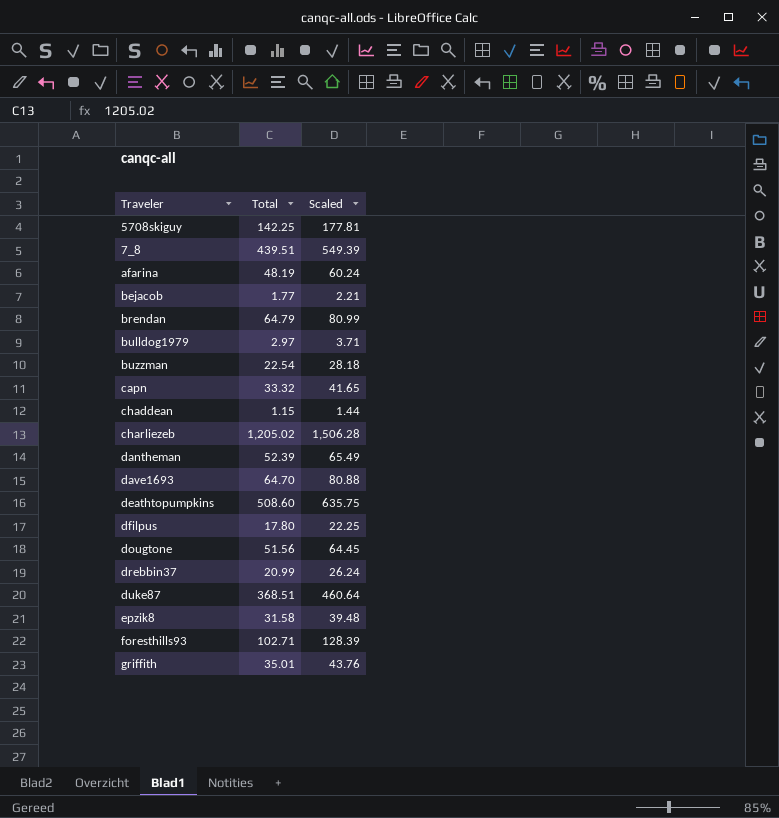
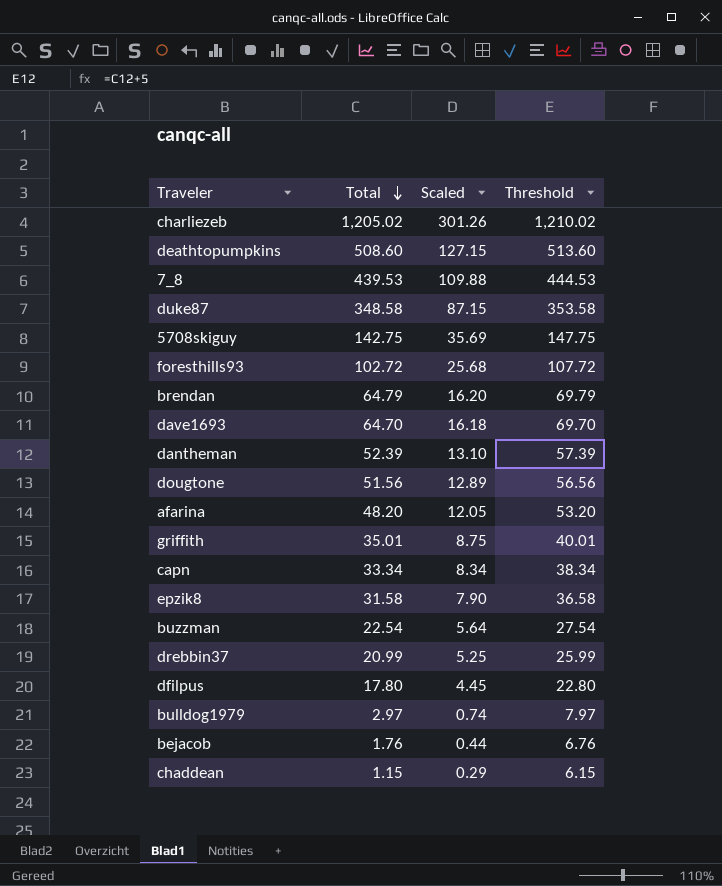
row order: none -> Total descending
column Scaled | formula: [Total] * 1.25 -> [Total] * 0.25
column Threshold | formula: none -> [Total] + 5
7_8 | Total: 439.51 -> 439.53
duke87 | Total: 368.51 -> 348.58
5708skiguy | Total: 142.25 -> 142.75
foresthills93 | Total: 102.71 -> 102.72
afarina | Total: 48.19 -> 48.20
capn | Total: 33.32 -> 33.34
bejacob | Total: 1.77 -> 1.76

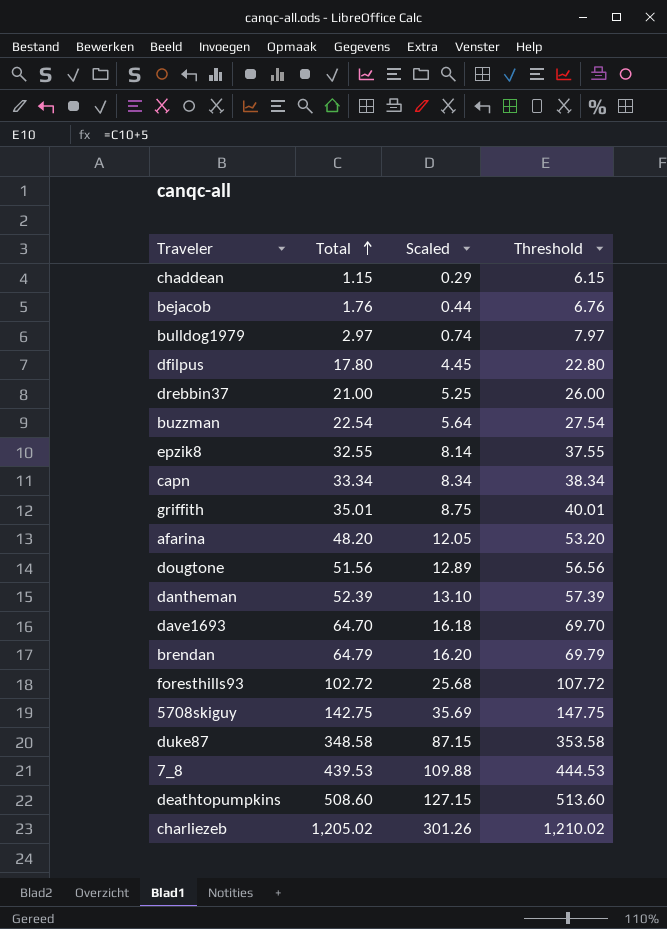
row order: Total descending -> Total ascending
drebbin37 | Total: 20.99 -> 21.00
drebbin37 | Threshold: 25.99 -> 26.00
epzik8 | Total: 31.58 -> 32.55
epzik8 | Scaled: 7.90 -> 8.14
epzik8 | Threshold: 36.58 -> 37.55

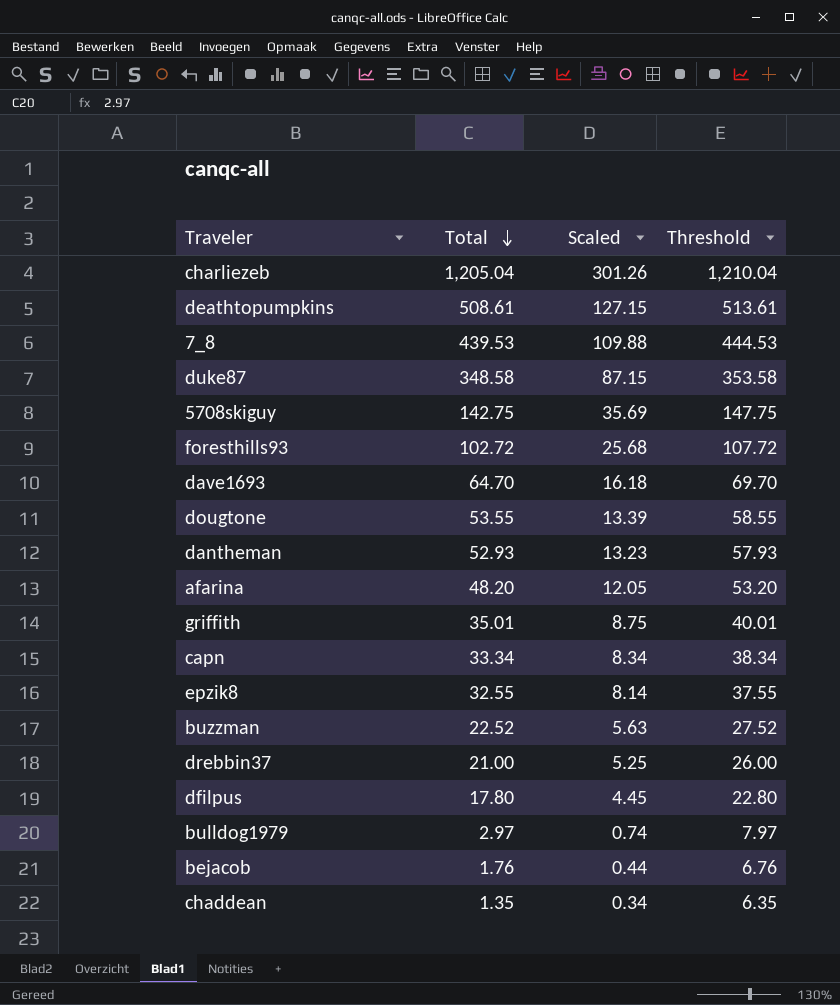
row order: Total ascending -> Total descending
row brendan: 64.79 | 16.20 | 69.79 -> none
charliezeb | Total: 1,205.02 -> 1,205.04
charliezeb | Threshold: 1,210.02 -> 1,210.04
deathtopumpkins | Total: 508.60 -> 508.61
deathtopumpkins | Threshold: 513.60 -> 513.61
dougtone | Total: 51.56 -> 53.55
dougtone | Scaled: 12.89 -> 13.39
dougtone | Threshold: 56.56 -> 58.55
dantheman | Total: 52.39 -> 52.93
dantheman | Scaled: 13.10 -> 13.23
dantheman | Threshold: 57.39 -> 57.93
buzzman | Total: 22.54 -> 22.52
buzzman | Scaled: 5.64 -> 5.63
buzzman | Threshold: 27.54 -> 27.52
chaddean | Total: 1.15 -> 1.35
chaddean | Scaled: 0.29 -> 0.34
chaddean | Threshold: 6.15 -> 6.35

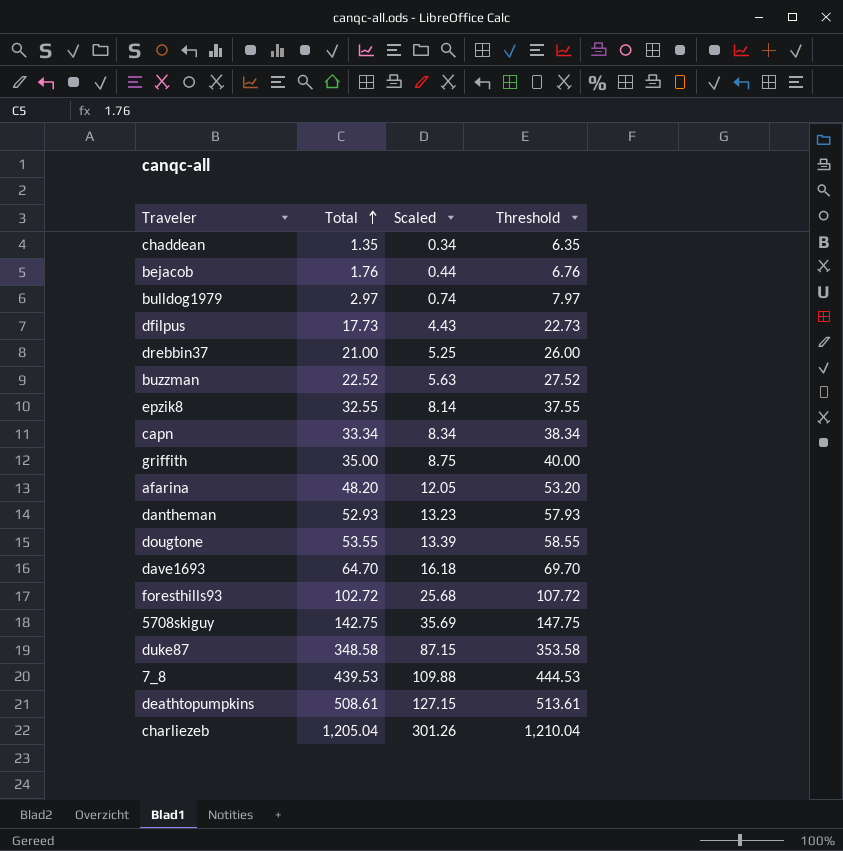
row order: Total descending -> Total ascending
dfilpus | Total: 17.80 -> 17.73
dfilpus | Scaled: 4.45 -> 4.43
dfilpus | Threshold: 22.80 -> 22.73
griffith | Total: 35.01 -> 35.00
griffith | Threshold: 40.01 -> 40.00

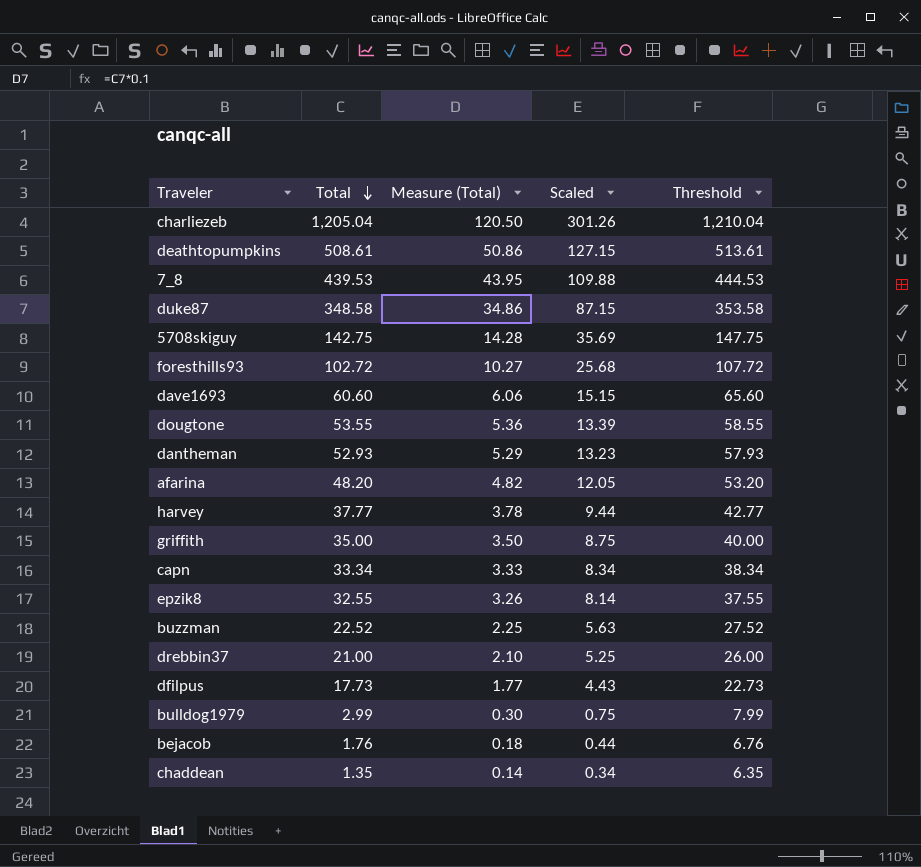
row order: Total ascending -> Total descending
column Measure (Total) | formula: none -> [Total] * 0.1
dave1693 | Total: 64.70 -> 60.60
dave1693 | Scaled: 16.18 -> 15.15
dave1693 | Threshold: 69.70 -> 65.60
row harvey: none -> 37.77 | 3.78 | 9.44 | 42.77
bulldog1979 | Total: 2.97 -> 2.99
bulldog1979 | Scaled: 0.74 -> 0.75
bulldog1979 | Threshold: 7.97 -> 7.99

